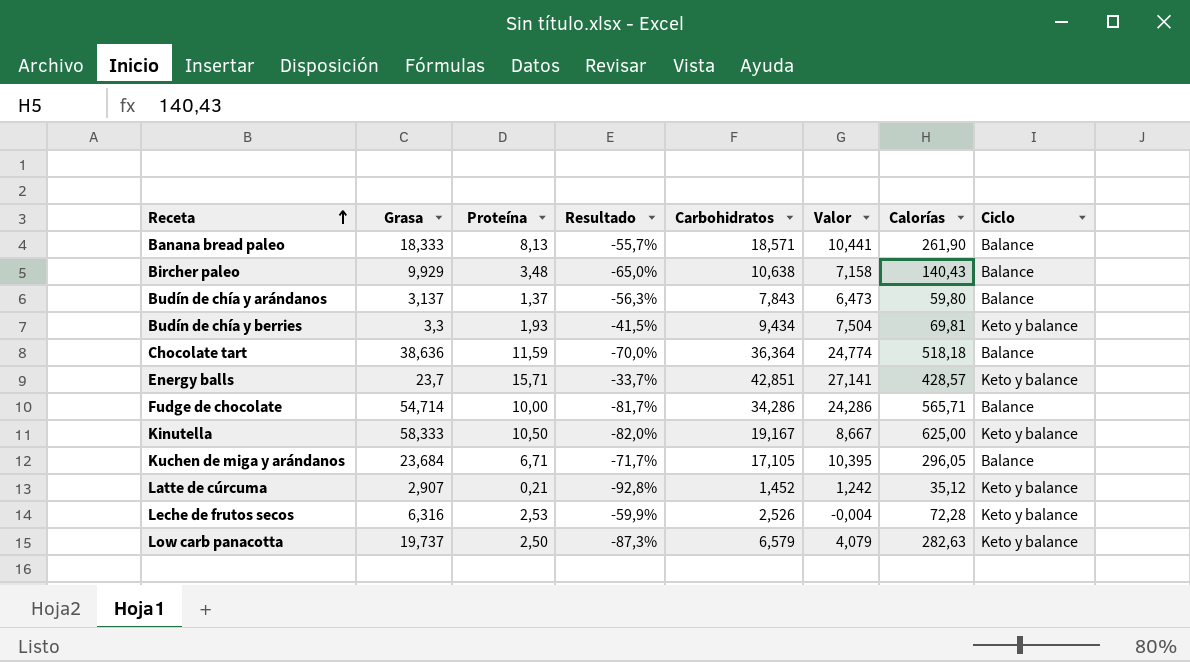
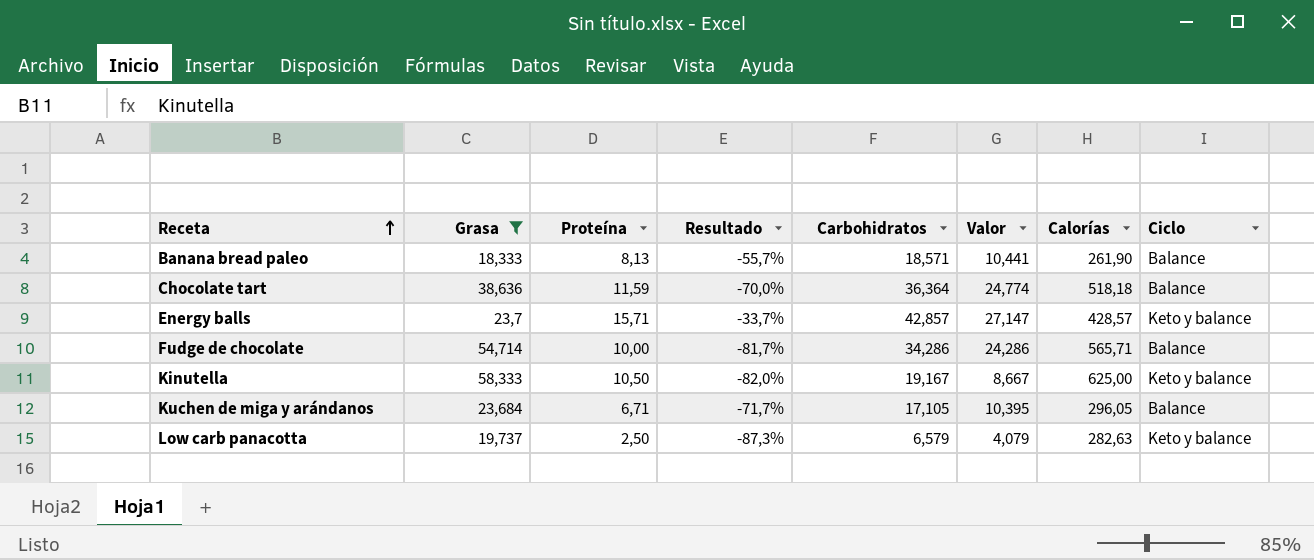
filter: none -> Grasa >= 18,333
Energy balls | Carbohidratos: 42,851 -> 42,857
Energy balls | Valor: 27,141 -> 27,147

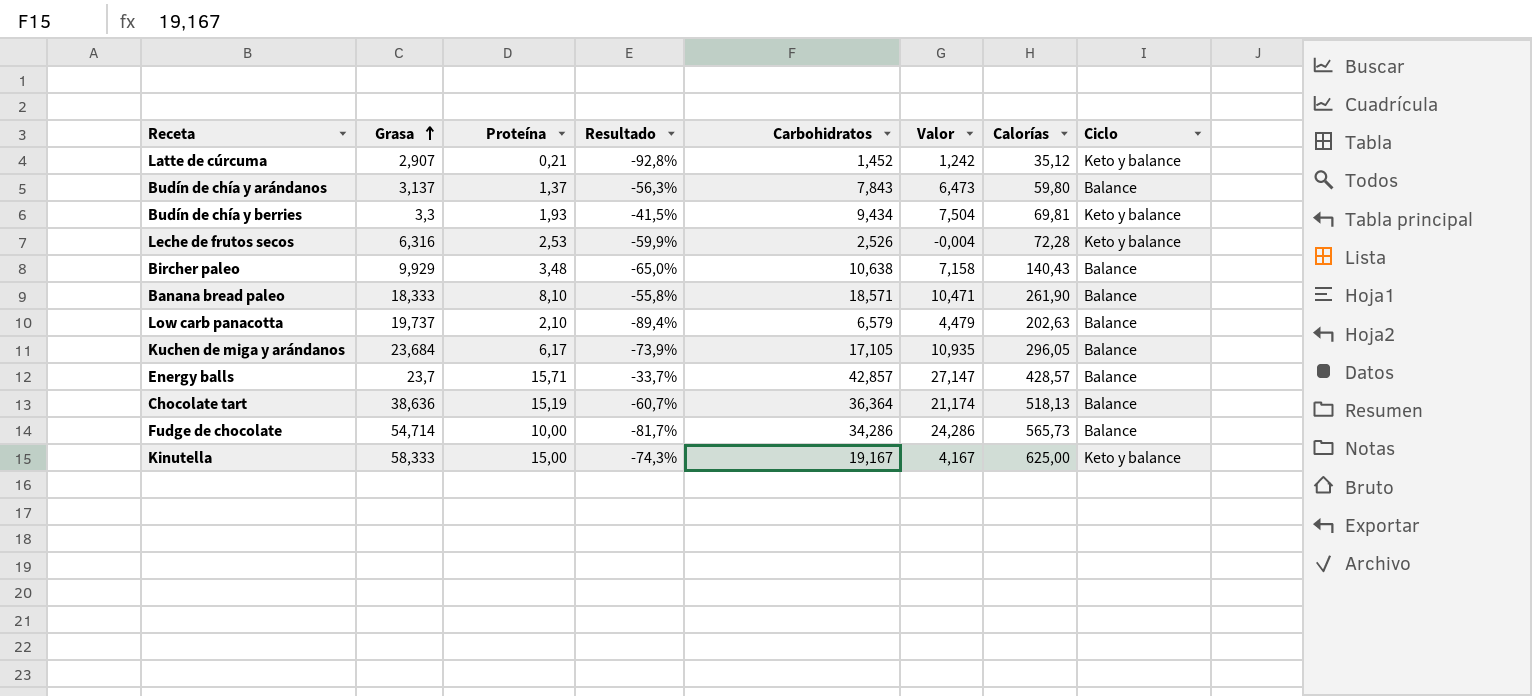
filter: Grasa >= 18,333 -> none
row order: Receta ascending -> Grasa ascending
Banana bread paleo | Proteína: 8,13 -> 8,10
Banana bread paleo | Resultado: -55,7% -> -55,8%
Banana bread paleo | Valor: 10,441 -> 10,471
Low carb panacotta | Proteína: 2,50 -> 2,10
Low carb panacotta | Resultado: -87,3% -> -89,4%
Low carb panacotta | Valor: 4,079 -> 4,479
Low carb panacotta | Calorías: 282,63 -> 202,63
Low carb panacotta | Ciclo: Keto y balance -> Balance
Kuchen de miga y arándanos | Proteína: 6,71 -> 6,17
Kuchen de miga y arándanos | Resultado: -71,7% -> -73,9%
Kuchen de miga y arándanos | Valor: 10,395 -> 10,935
Energy balls | Ciclo: Keto y balance -> Balance
Chocolate tart | Proteína: 11,59 -> 15,19
Chocolate tart | Resultado: -70,0% -> -60,7%
Chocolate tart | Valor: 24,774 -> 21,174
Chocolate tart | Calorías: 518,18 -> 518,13
Fudge de chocolate | Calorías: 565,71 -> 565,73
Kinutella | Proteína: 10,50 -> 15,00
Kinutella | Resultado: -82,0% -> -74,3%
Kinutella | Valor: 8,667 -> 4,167

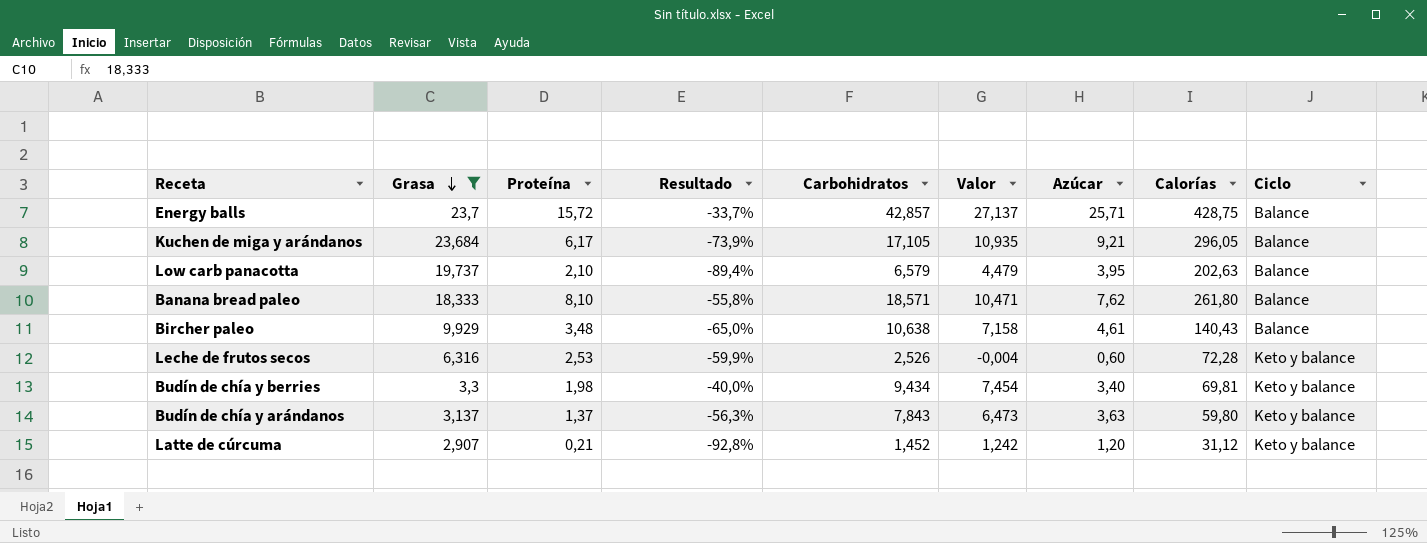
filter: none -> Grasa <= 23,7
row order: Grasa ascending -> Grasa descending
column Azúcar | position: none -> 7
Energy balls | Proteína: 15,71 -> 15,72
Energy balls | Valor: 27,147 -> 27,137
Energy balls | Calorías: 428,57 -> 428,75
Banana bread paleo | Calorías: 261,90 -> 261,80
Budín de chía y berries | Proteína: 1,93 -> 1,98
Budín de chía y berries | Resultado: -41,5% -> -40,0%
Budín de chía y berries | Valor: 7,504 -> 7,454
Budín de chía y arándanos | Ciclo: Balance -> Keto y balance
Latte de cúrcuma | Calorías: 35,12 -> 31,12

